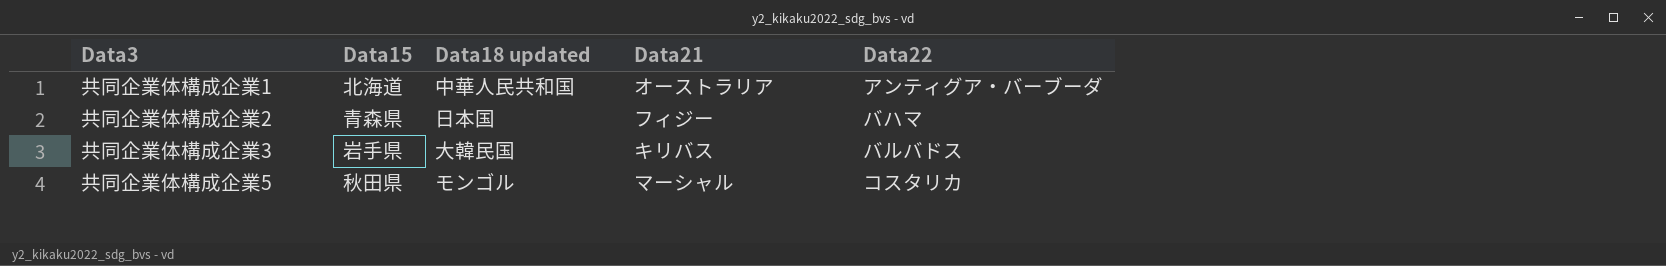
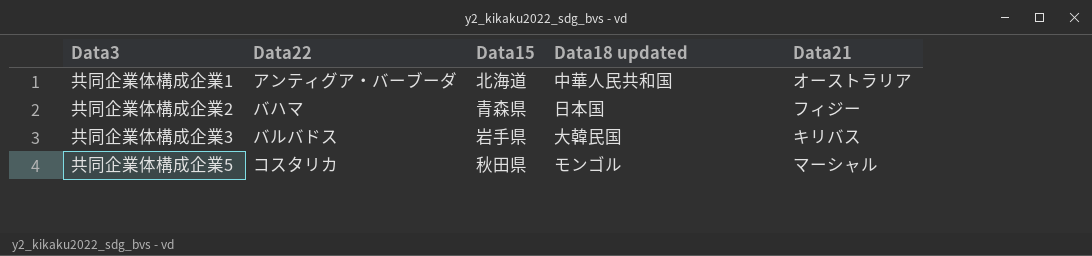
column Data22 | position: 5 -> 2

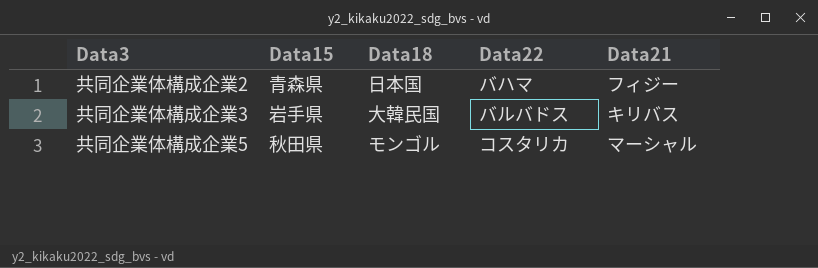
column name: Data18 updated -> Data18
column Data22 | position: 2 -> 4
row 共同企業体構成企業1: アンティグア・バーブーダ | 北海道 | 中華人民共和国 | オーストラリア -> none

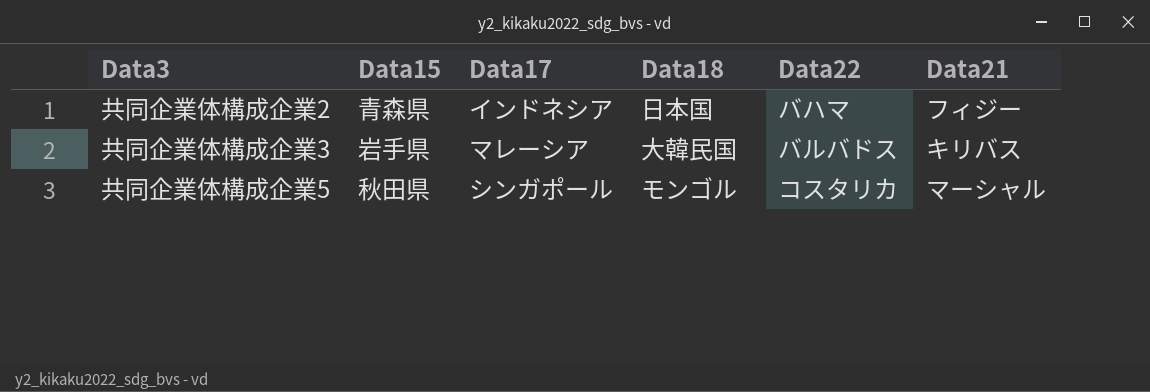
column Data17 | position: none -> 3

